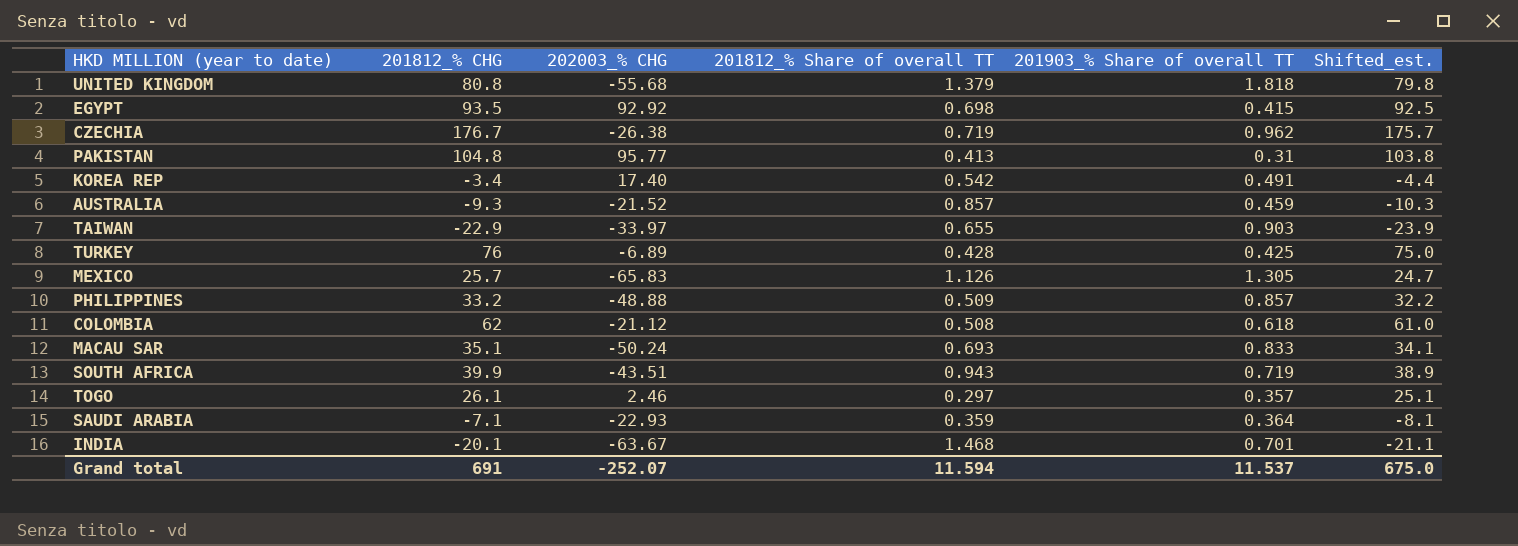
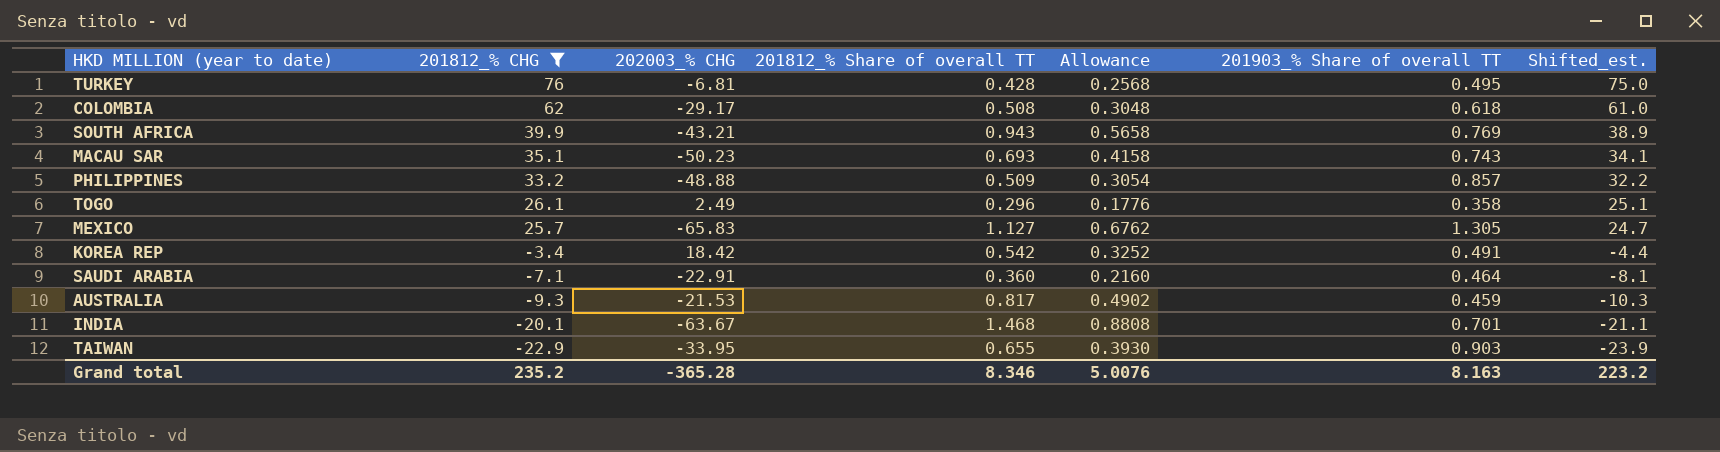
filter: none -> 201812_% CHG <= 76
row order: none -> 201812_% CHG descending
column Allowance | formula: none -> [201812_% Share of overall TT] * 0.6
TURKEY | 202003_% CHG: -6.89 -> -6.81
TURKEY | 201903_% Share of overall TT: 0.425 -> 0.495
COLOMBIA | 202003_% CHG: -21.12 -> -29.17
SOUTH AFRICA | 202003_% CHG: -43.51 -> -43.21
SOUTH AFRICA | 201903_% Share of overall TT: 0.719 -> 0.769
MACAU SAR | 202003_% CHG: -50.24 -> -50.23
MACAU SAR | 201903_% Share of overall TT: 0.833 -> 0.743
TOGO | 202003_% CHG: 2.46 -> 2.49
TOGO | 201812_% Share of overall TT: 0.297 -> 0.296
TOGO | 201903_% Share of overall TT: 0.357 -> 0.358
MEXICO | 201812_% Share of overall TT: 1.126 -> 1.127
KOREA REP | 202003_% CHG: 17.40 -> 18.42
SAUDI ARABIA | 202003_% CHG: -22.93 -> -22.91
SAUDI ARABIA | 201812_% Share of overall TT: 0.359 -> 0.360
SAUDI ARABIA | 201903_% Share of overall TT: 0.364 -> 0.464
AUSTRALIA | 202003_% CHG: -21.52 -> -21.53
AUSTRALIA | 201812_% Share of overall TT: 0.857 -> 0.817
TAIWAN | 202003_% CHG: -33.97 -> -33.95
Grand total | 201812_% CHG: 691 -> 235.2
Grand total | 202003_% CHG: -252.07 -> -365.28
Grand total | 201812_% Share of overall TT: 11.594 -> 8.346
Grand total | 201903_% Share of overall TT: 11.537 -> 8.163
Grand total | Shifted_est.: 675.0 -> 223.2

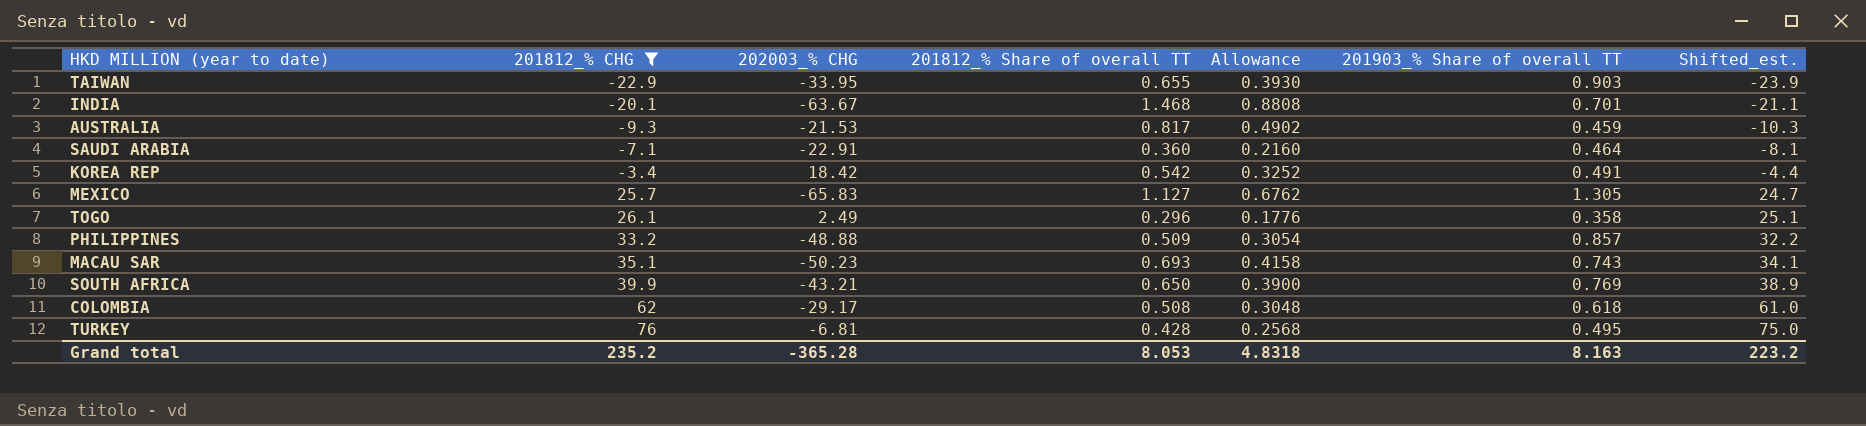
row order: 201812_% CHG descending -> 201812_% CHG ascending
SOUTH AFRICA | 201812_% Share of overall TT: 0.943 -> 0.650
SOUTH AFRICA | Allowance: 0.5658 -> 0.3900
Grand total | 201812_% Share of overall TT: 8.346 -> 8.053
Grand total | Allowance: 5.0076 -> 4.8318

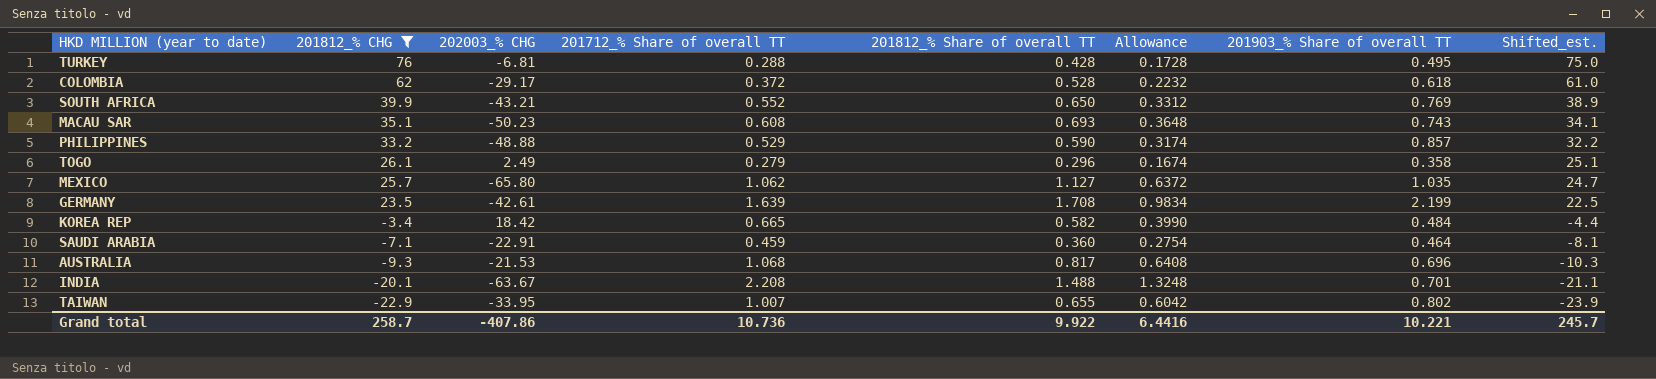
row order: 201812_% CHG ascending -> 201812_% CHG descending
column 201712_% Share of overall TT | position: none -> 4
column Allowance | formula: [201812_% Share of overall TT] * 0.6 -> [201712_% Share of overall TT] * 0.6
COLOMBIA | 201812_% Share of overall TT: 0.508 -> 0.528
PHILIPPINES | 201812_% Share of overall TT: 0.509 -> 0.590
MEXICO | 202003_% CHG: -65.83 -> -65.80
MEXICO | 201903_% Share of overall TT: 1.305 -> 1.035
row GERMANY: none -> 23.5 | -42.61 | 1.639 | 1.708 | 0.9834 | 2.199 | 22.5
KOREA REP | 201812_% Share of overall TT: 0.542 -> 0.582
KOREA REP | 201903_% Share of overall TT: 0.491 -> 0.484
AUSTRALIA | 201903_% Share of overall TT: 0.459 -> 0.696
INDIA | 201812_% Share of overall TT: 1.468 -> 1.488
TAIWAN | 201903_% Share of overall TT: 0.903 -> 0.802
Grand total | 201812_% CHG: 235.2 -> 258.7
Grand total | 202003_% CHG: -365.28 -> -407.86
Grand total | 201812_% Share of overall TT: 8.053 -> 9.922
Grand total | Allowance: 4.8318 -> 6.4416
Grand total | 201903_% Share of overall TT: 8.163 -> 10.221
Grand total | Shifted_est.: 223.2 -> 245.7

